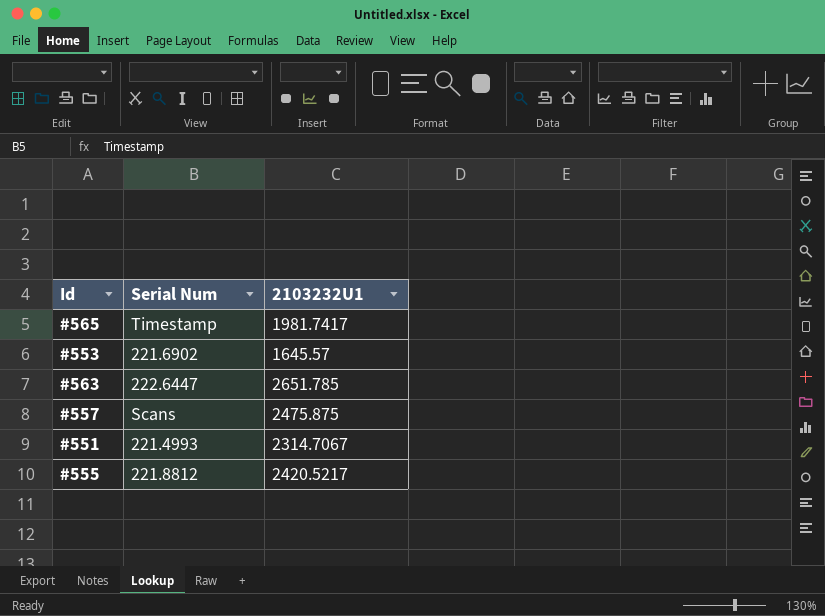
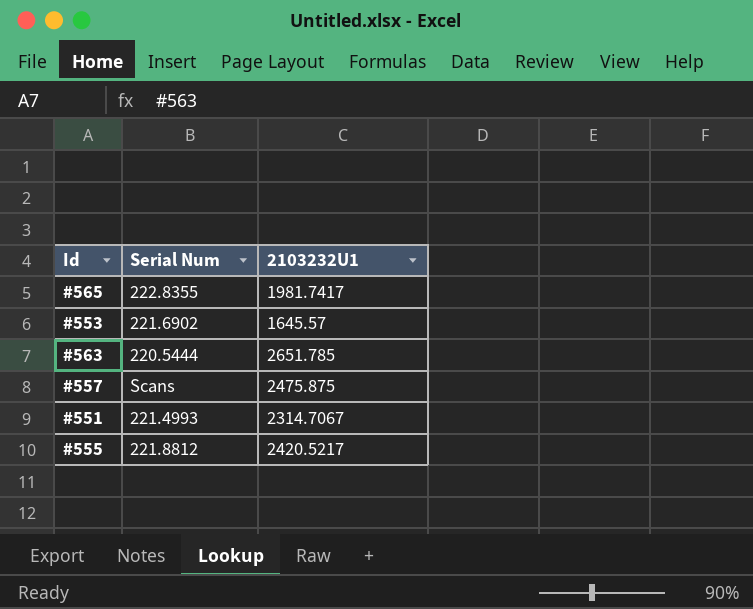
#565 | Serial Num: Timestamp -> 222.8355
#563 | Serial Num: 222.6447 -> 220.5444

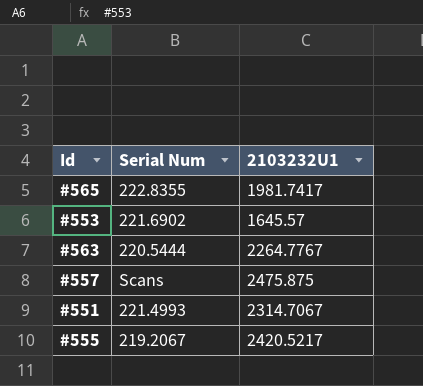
#563 | 2103232U1: 2651.785 -> 2264.7767
#555 | Serial Num: 221.8812 -> 219.2067

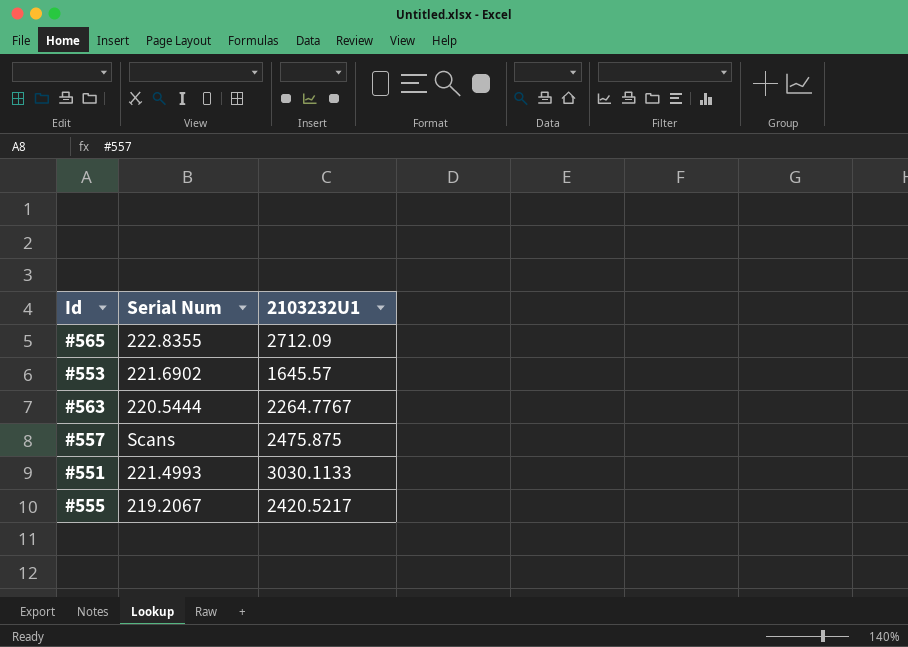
#565 | 2103232U1: 1981.7417 -> 2712.09
#551 | 2103232U1: 2314.7067 -> 3030.1133

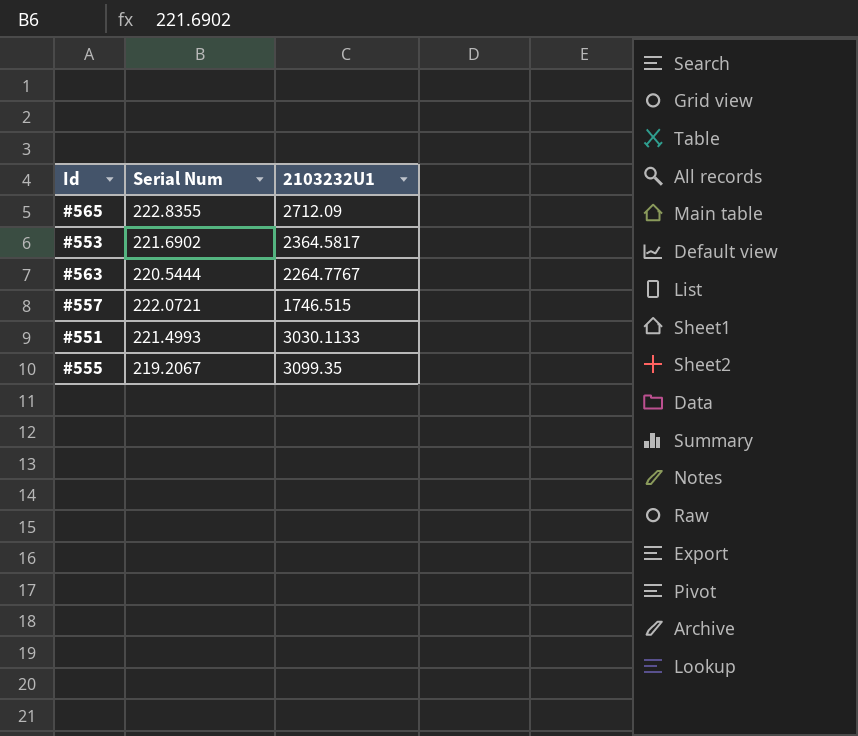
#553 | 2103232U1: 1645.57 -> 2364.5817
#557 | Serial Num: Scans -> 222.0721
#557 | 2103232U1: 2475.875 -> 1746.515
#555 | 2103232U1: 2420.5217 -> 3099.35

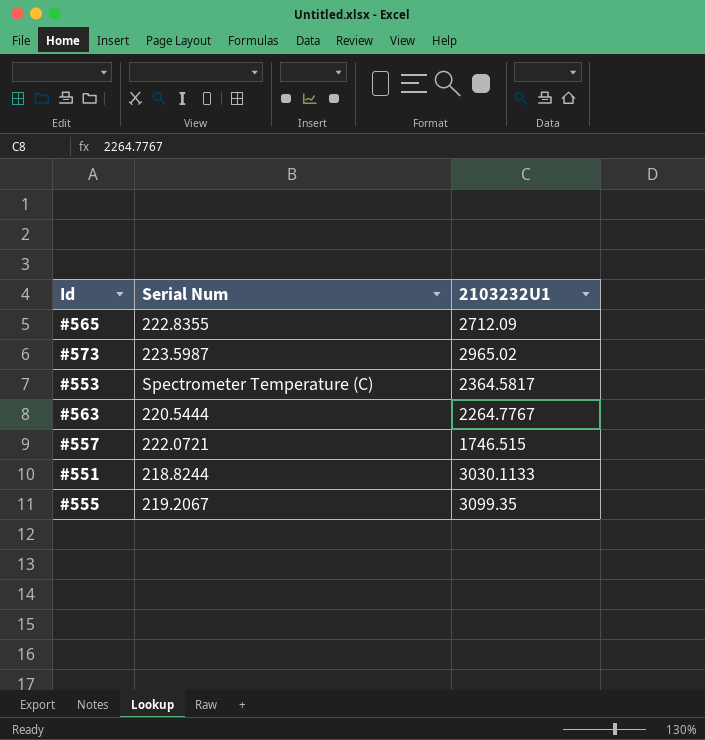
row #573: none -> 223.5987 | 2965.02
#553 | Serial Num: 221.6902 -> Spectrometer Temperature (C)
#551 | Serial Num: 221.4993 -> 218.8244

